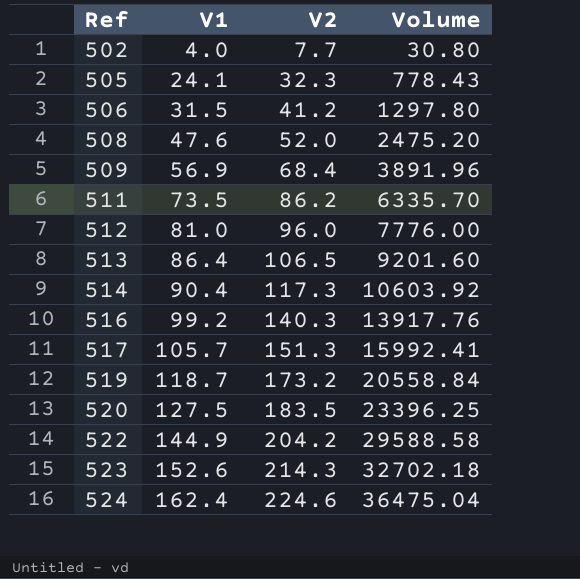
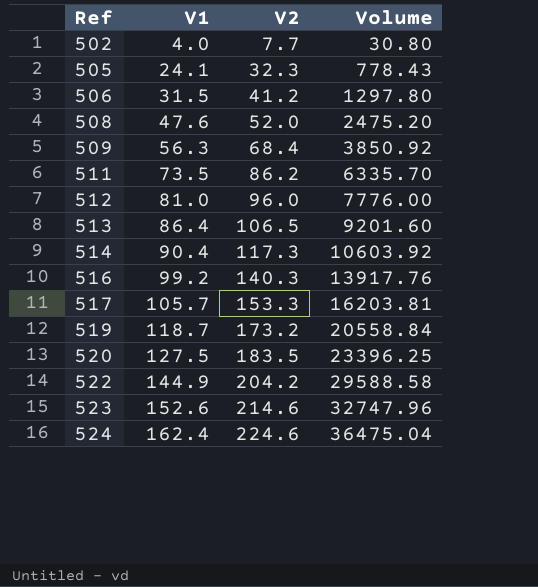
509 | V1: 56.9 -> 56.3
509 | Volume: 3891.96 -> 3850.92
517 | V2: 151.3 -> 153.3
517 | Volume: 15992.41 -> 16203.81
523 | V2: 214.3 -> 214.6
523 | Volume: 32702.18 -> 32747.96

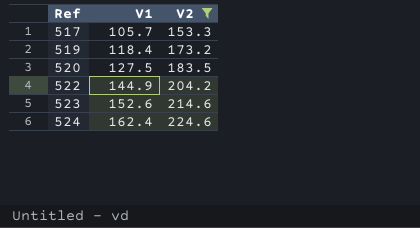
filter: none -> V2 >= 153.3
column Volume | formula: [V1] * [V2] -> none
519 | V1: 118.7 -> 118.4

